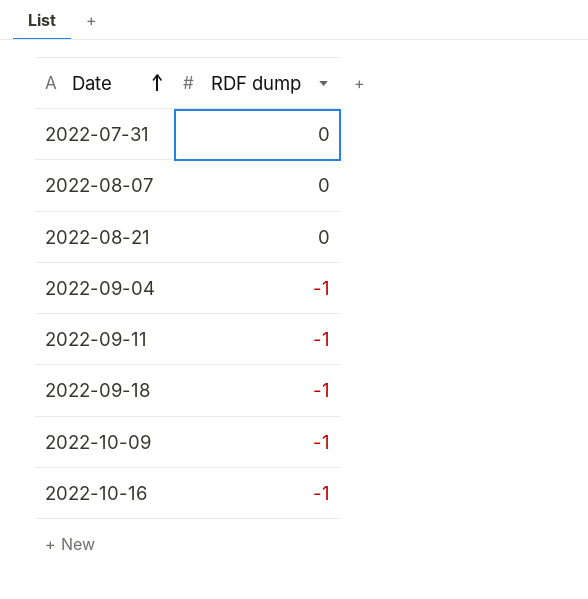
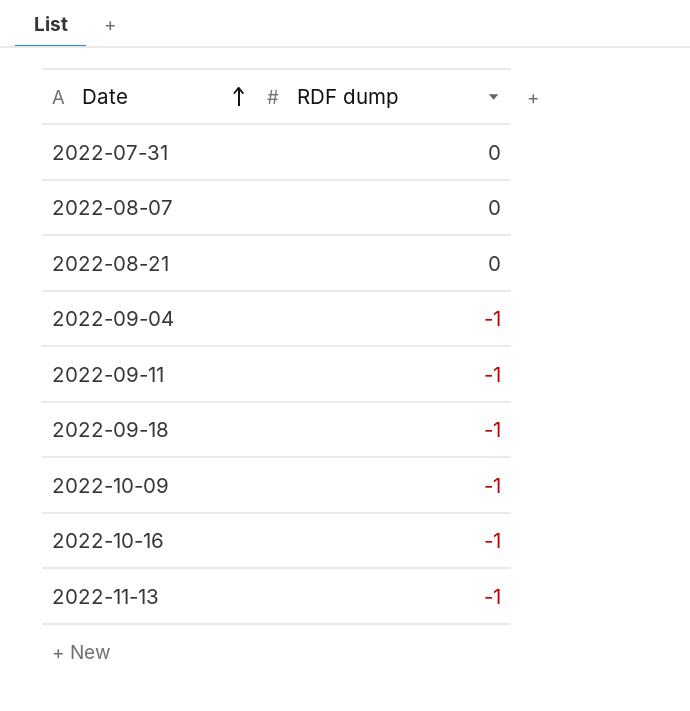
row 2022-11-13: none -> -1

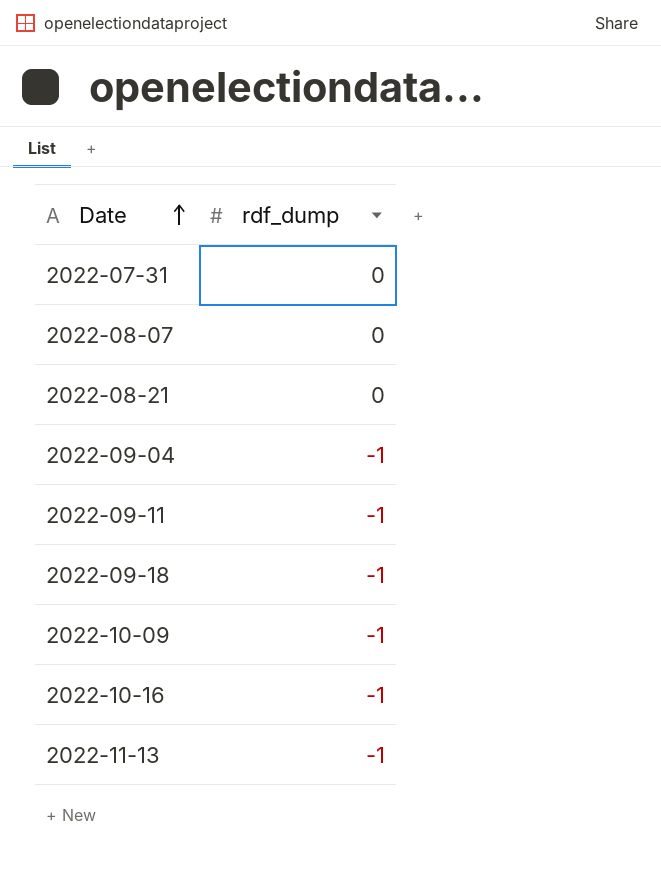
column name: RDF dump -> rdf_dump

